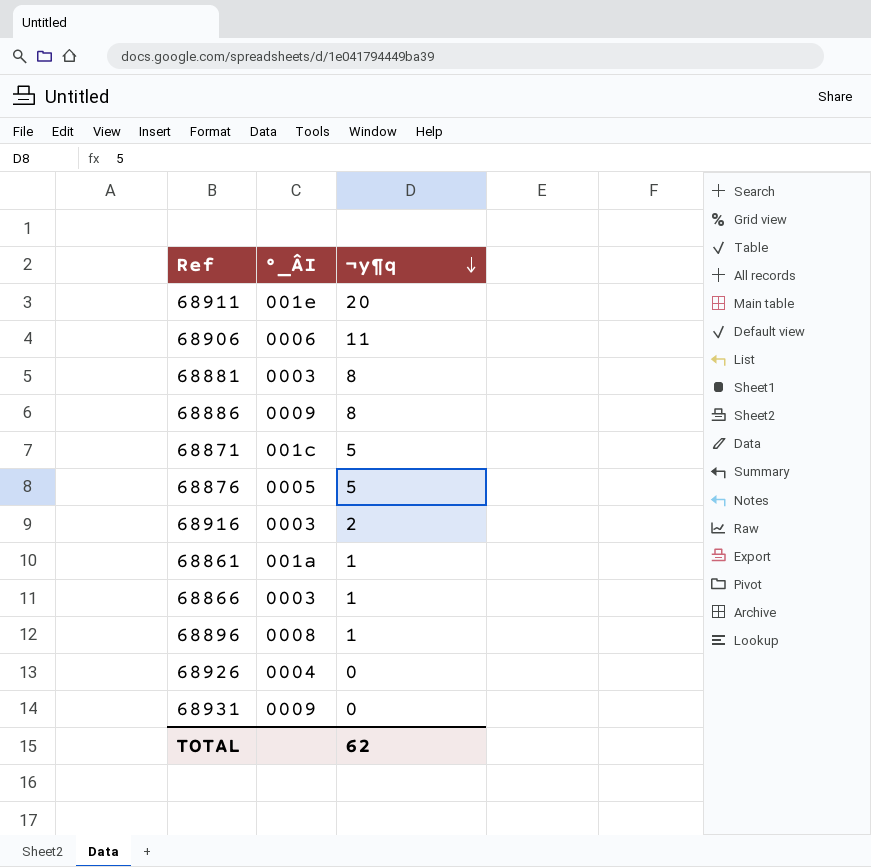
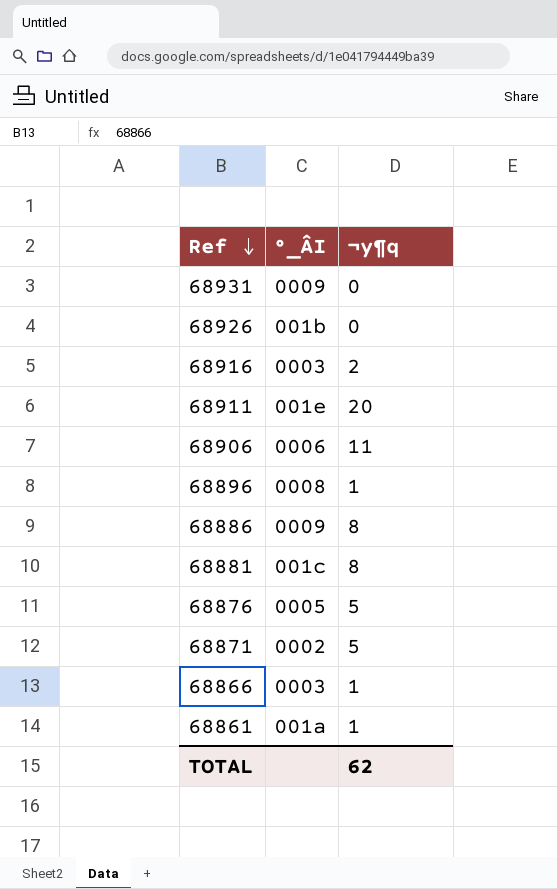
row order: ¬y¶q descending -> Ref descending
68926 | °_ÂI: 0004 -> 001b
68881 | °_ÂI: 0003 -> 001c
68871 | °_ÂI: 001c -> 0002

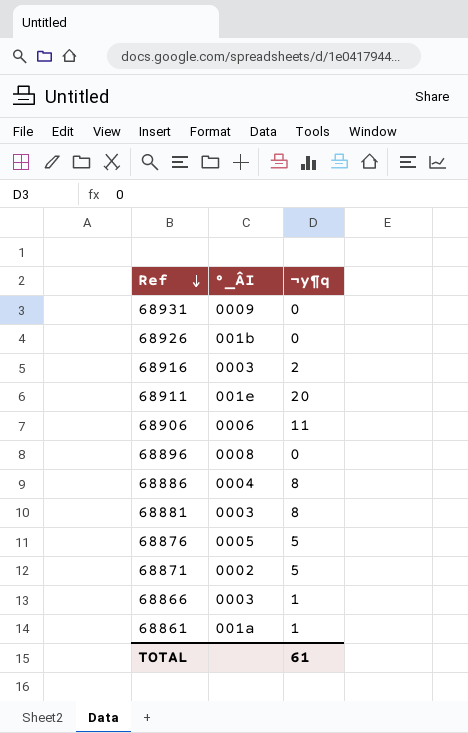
68896 | ¬y¶q: 1 -> 0
68886 | °_ÂI: 0009 -> 0004
68881 | °_ÂI: 001c -> 0003
TOTAL | ¬y¶q: 62 -> 61

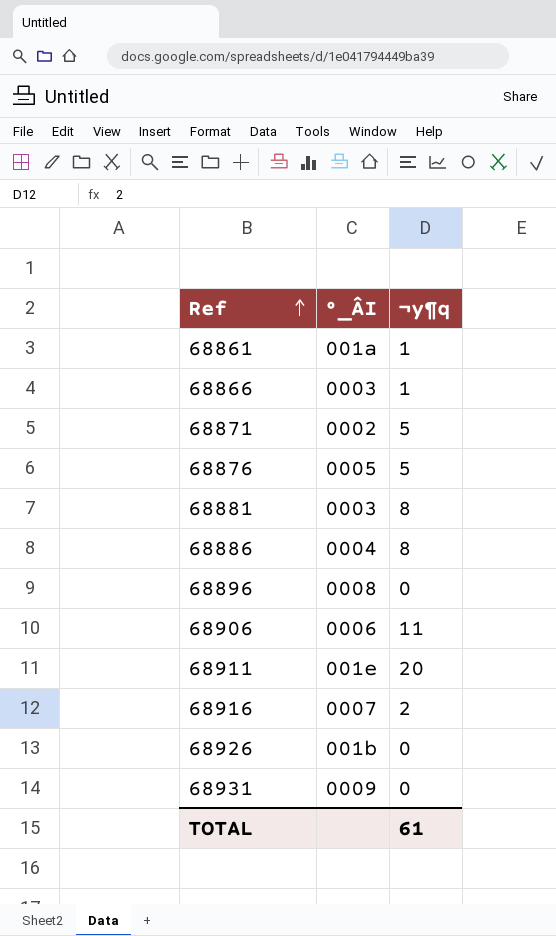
row order: Ref descending -> Ref ascending
68916 | °_ÂI: 0003 -> 0007

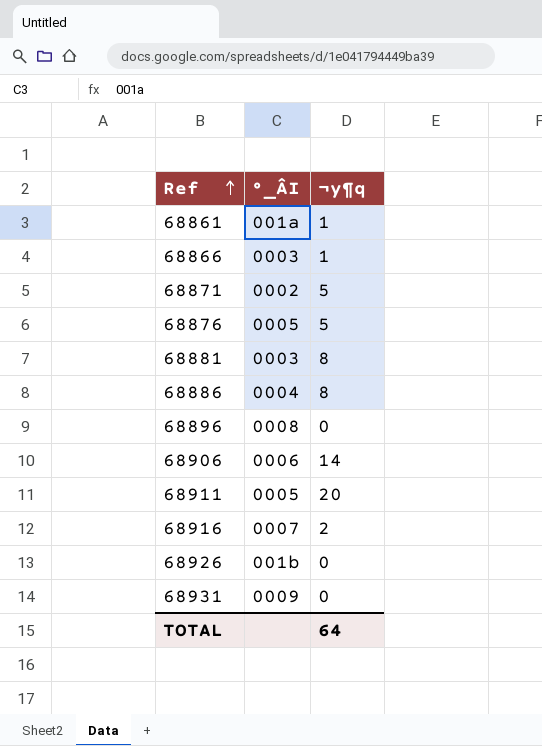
68906 | ¬y¶q: 11 -> 14
68911 | °_ÂI: 001e -> 0005
TOTAL | ¬y¶q: 61 -> 64

